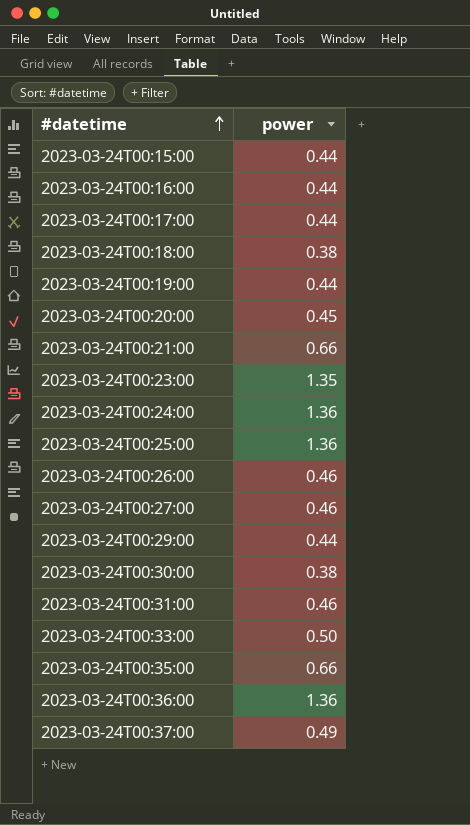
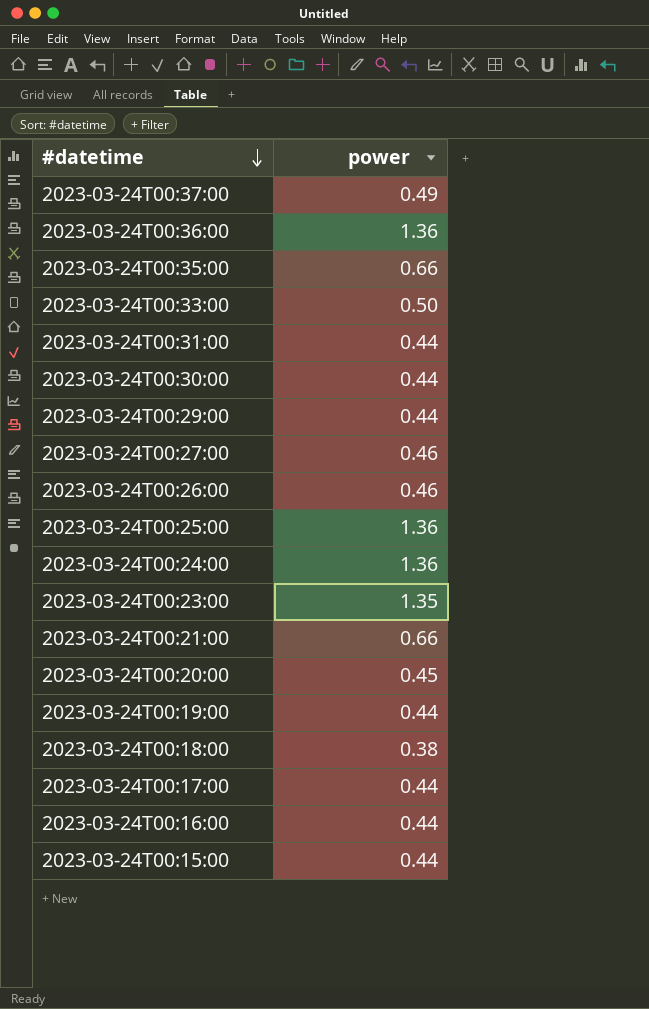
row order: #datetime ascending -> #datetime descending
2023-03-24T00:31:00 | power: 0.46 -> 0.44
2023-03-24T00:30:00 | power: 0.38 -> 0.44

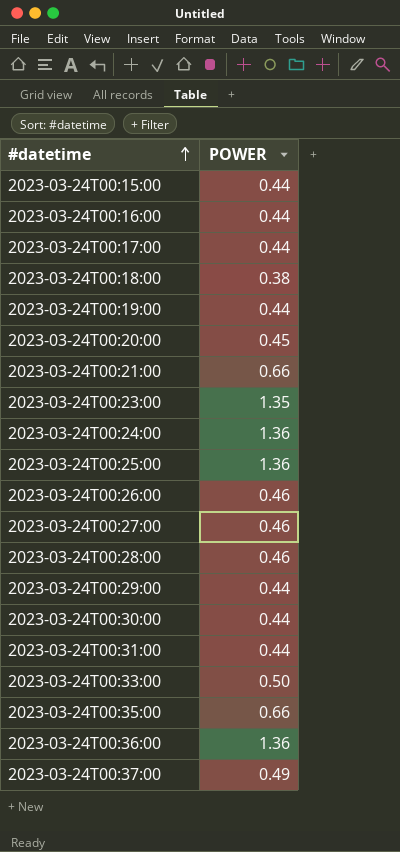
row order: #datetime descending -> #datetime ascending
column name: power -> POWER
row 2023-03-24T00:28:00: none -> 0.46

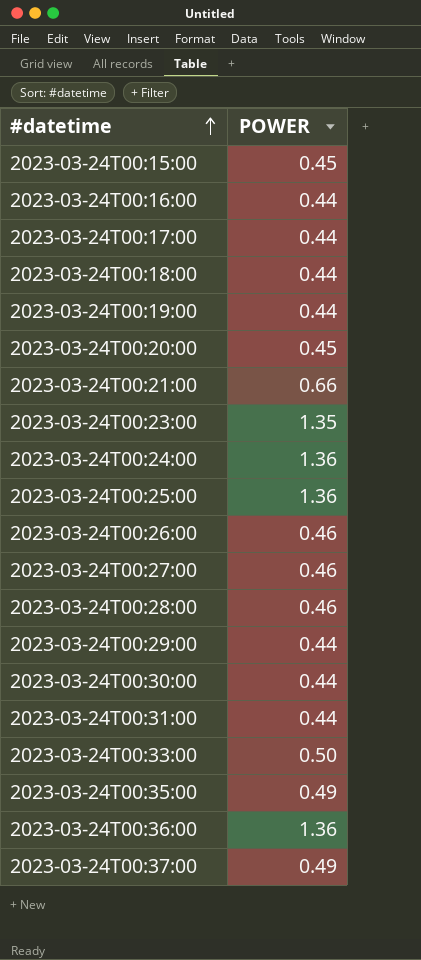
2023-03-24T00:15:00 | POWER: 0.44 -> 0.45
2023-03-24T00:18:00 | POWER: 0.38 -> 0.44
2023-03-24T00:35:00 | POWER: 0.66 -> 0.49

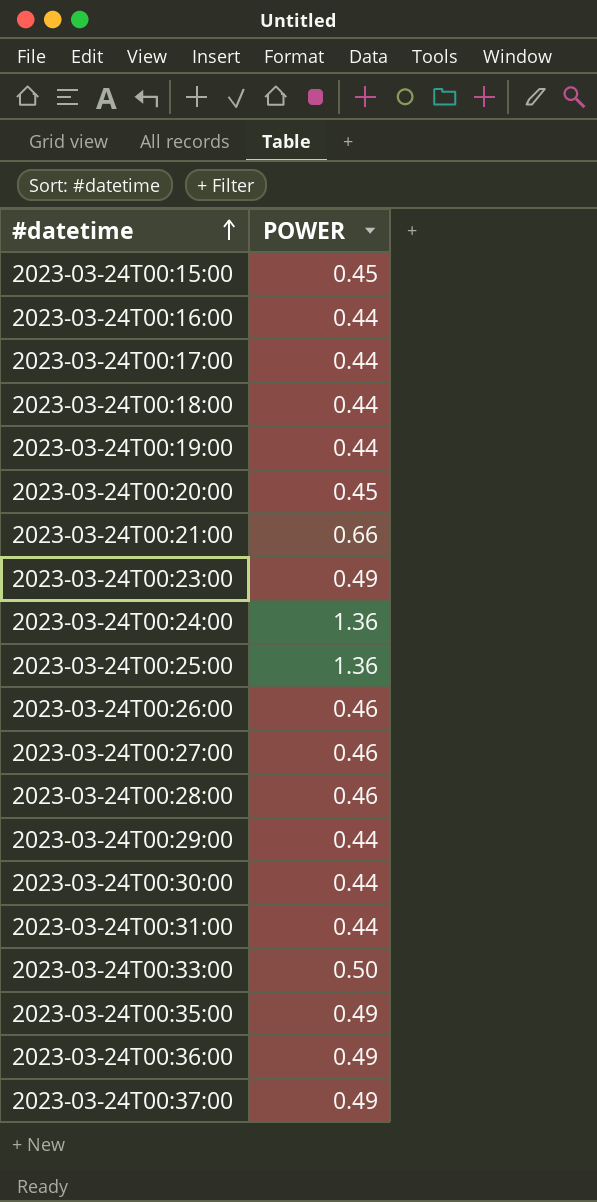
2023-03-24T00:23:00 | POWER: 1.35 -> 0.49
2023-03-24T00:36:00 | POWER: 1.36 -> 0.49

